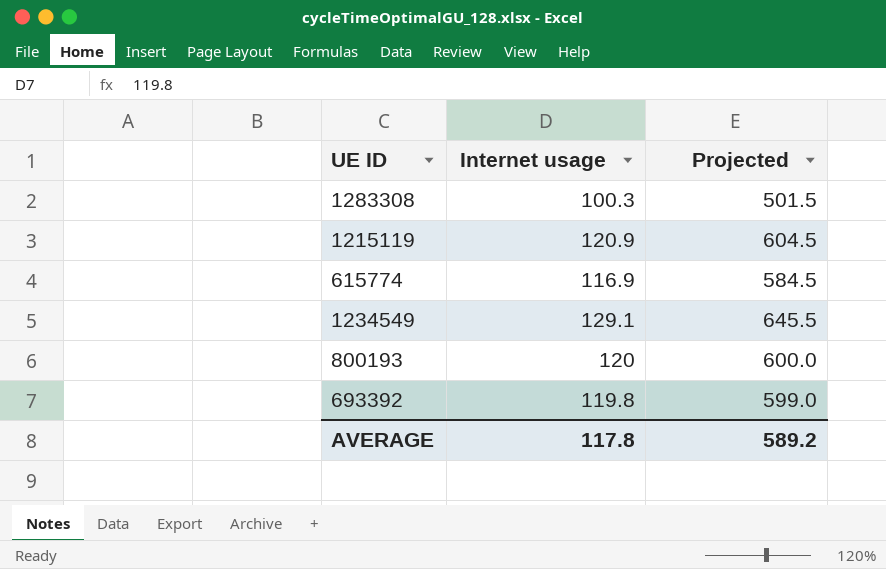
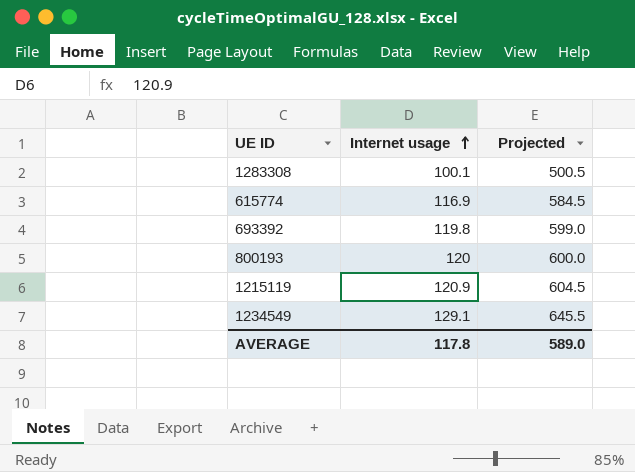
row order: none -> Internet usage ascending
1283308 | Internet usage: 100.3 -> 100.1
1283308 | Projected: 501.5 -> 500.5
AVERAGE | Projected: 589.2 -> 589.0

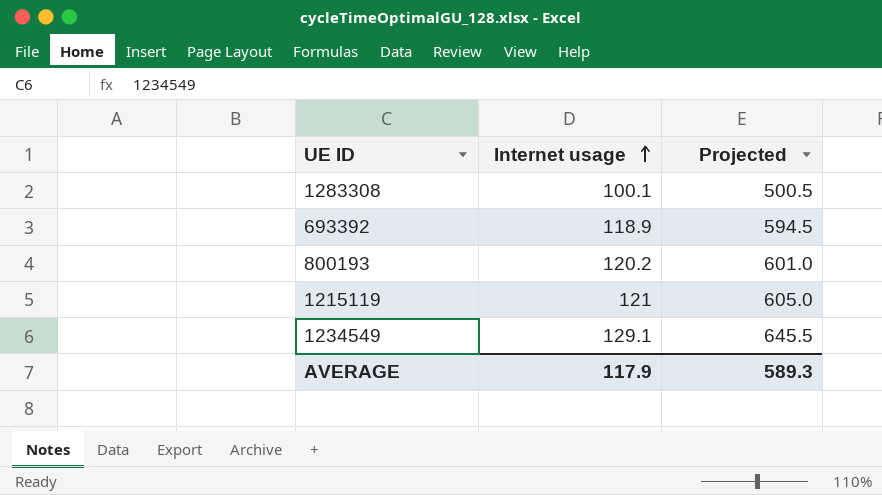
row 615774: 116.9 | 584.5 -> none
693392 | Internet usage: 119.8 -> 118.9
693392 | Projected: 599.0 -> 594.5
800193 | Internet usage: 120 -> 120.2
800193 | Projected: 600.0 -> 601.0
1215119 | Internet usage: 120.9 -> 121
1215119 | Projected: 604.5 -> 605.0
AVERAGE | Internet usage: 117.8 -> 117.9
AVERAGE | Projected: 589.0 -> 589.3

